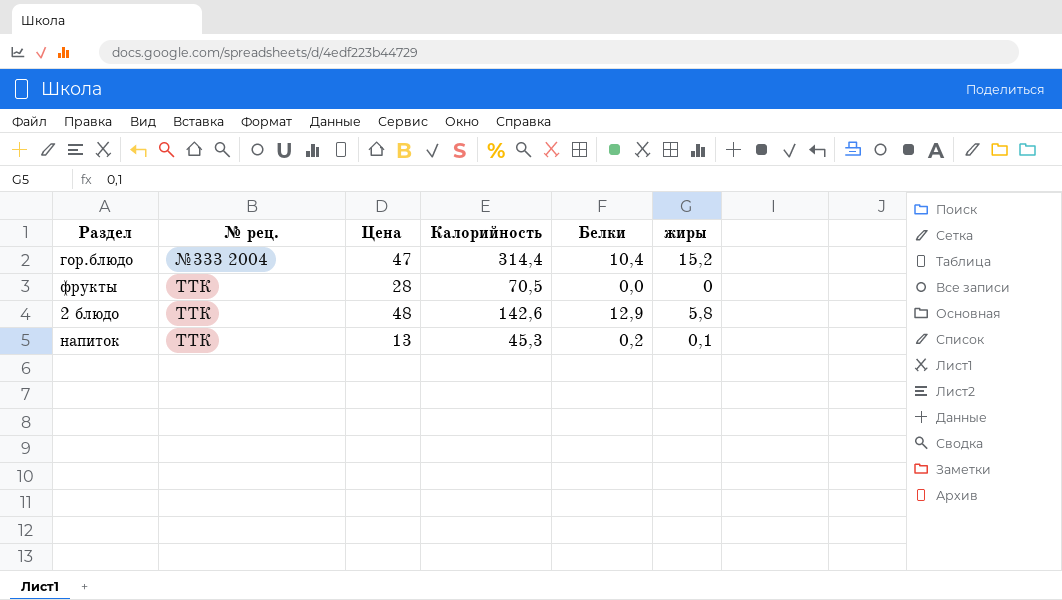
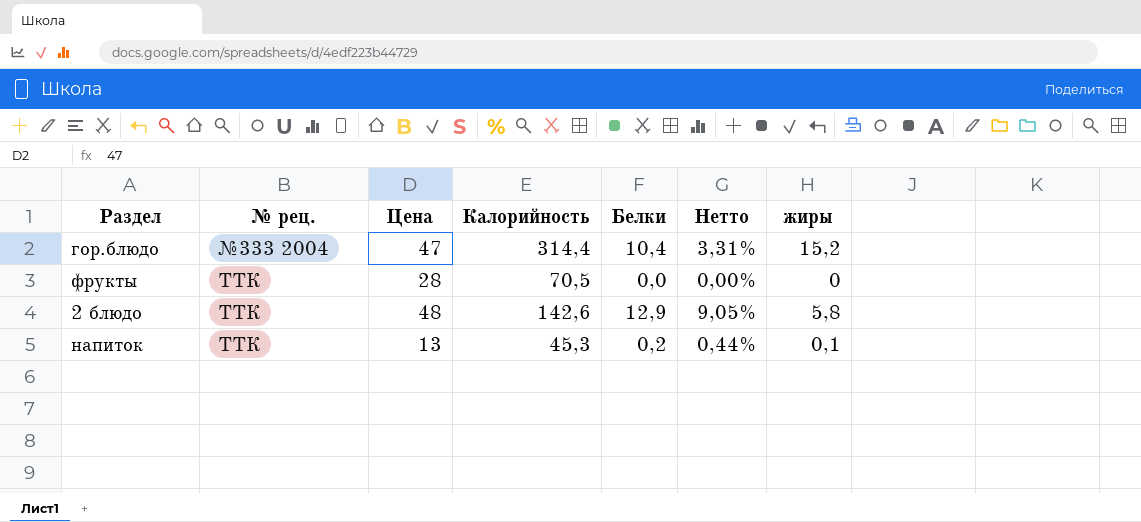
column Нетто | formula: none -> [Белки] / [Калорийность]

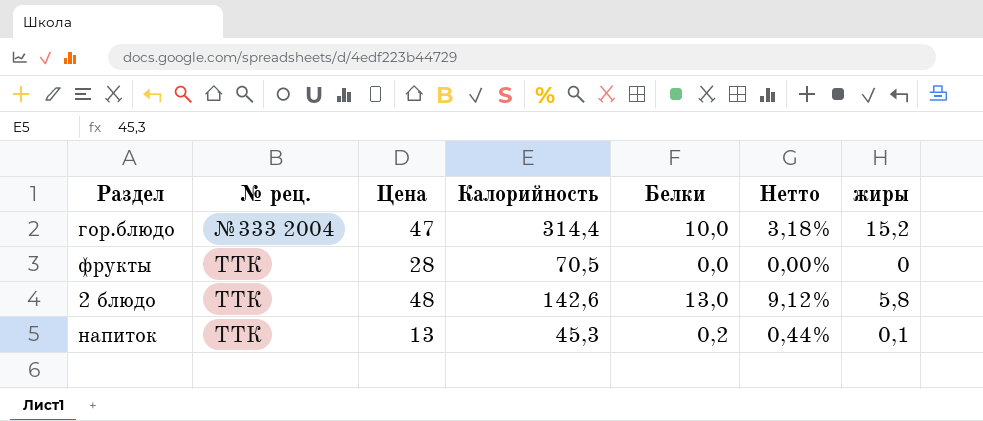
гор.блюдо | Белки: 10,4 -> 10,0
гор.блюдо | Нетто: 3,31% -> 3,18%
2 блюдо | Белки: 12,9 -> 13,0
2 блюдо | Нетто: 9,05% -> 9,12%

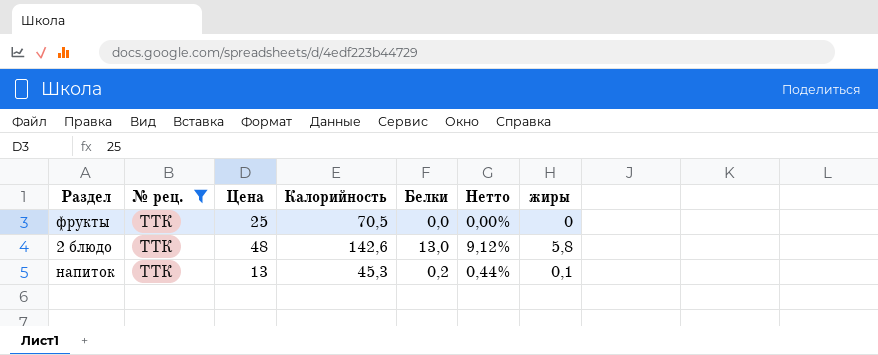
filter: none -> № рец. = ТТК
фрукты | Цена: 28 -> 25

